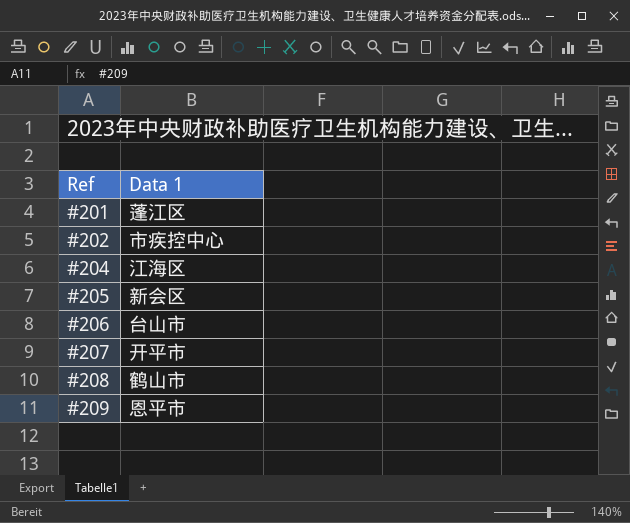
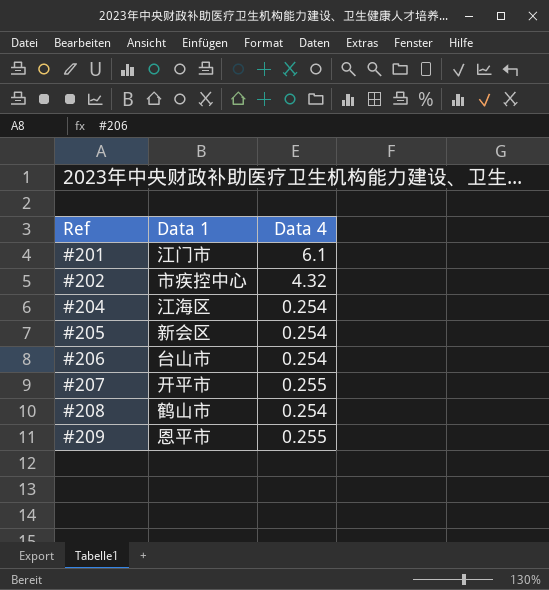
column Data 4 | position: none -> 3
#201 | Data 1: 蓬江区 -> 江门市

